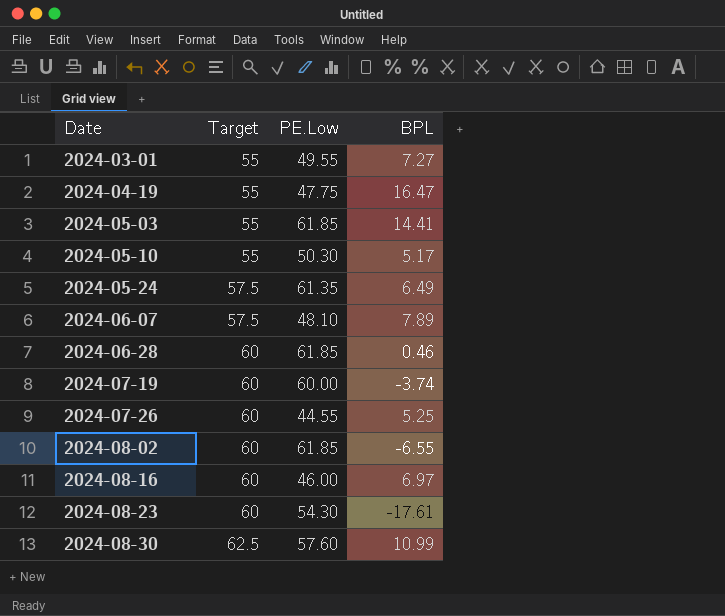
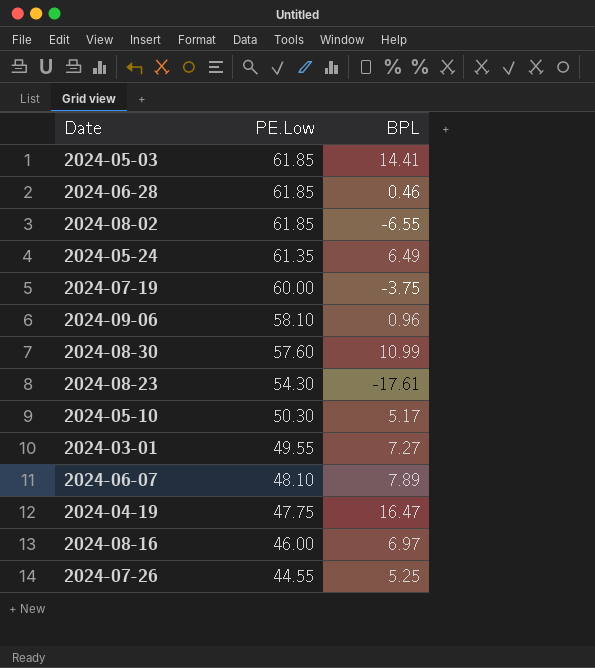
row order: Date ascending -> PE.Low descending
column Target | position: 2 -> none
2024-07-19 | BPL: -3.74 -> -3.75
row 2024-09-06: none -> 58.10 | 0.96

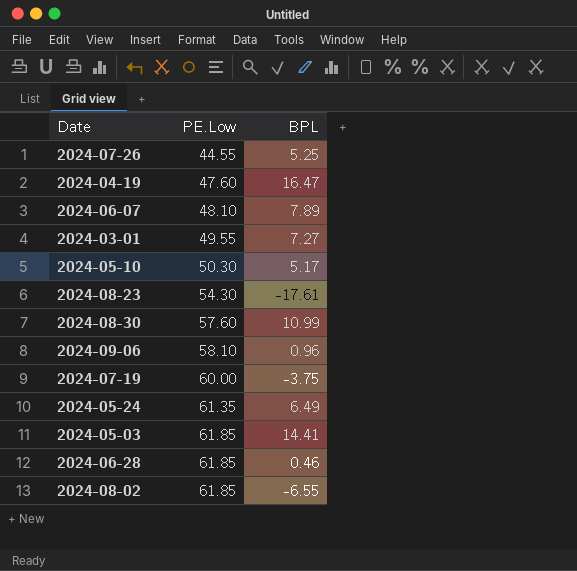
row order: PE.Low descending -> PE.Low ascending
row 2024-08-16: 46.00 | 6.97 -> none
2024-04-19 | PE.Low: 47.75 -> 47.60

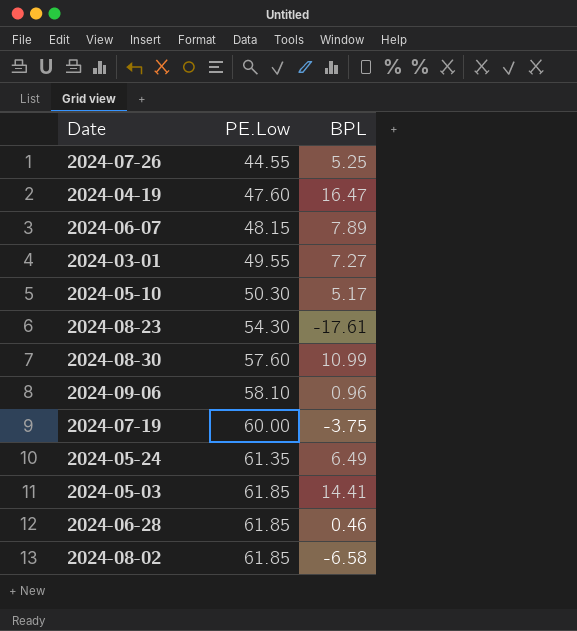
2024-06-07 | PE.Low: 48.10 -> 48.15
2024-08-02 | BPL: -6.55 -> -6.58

